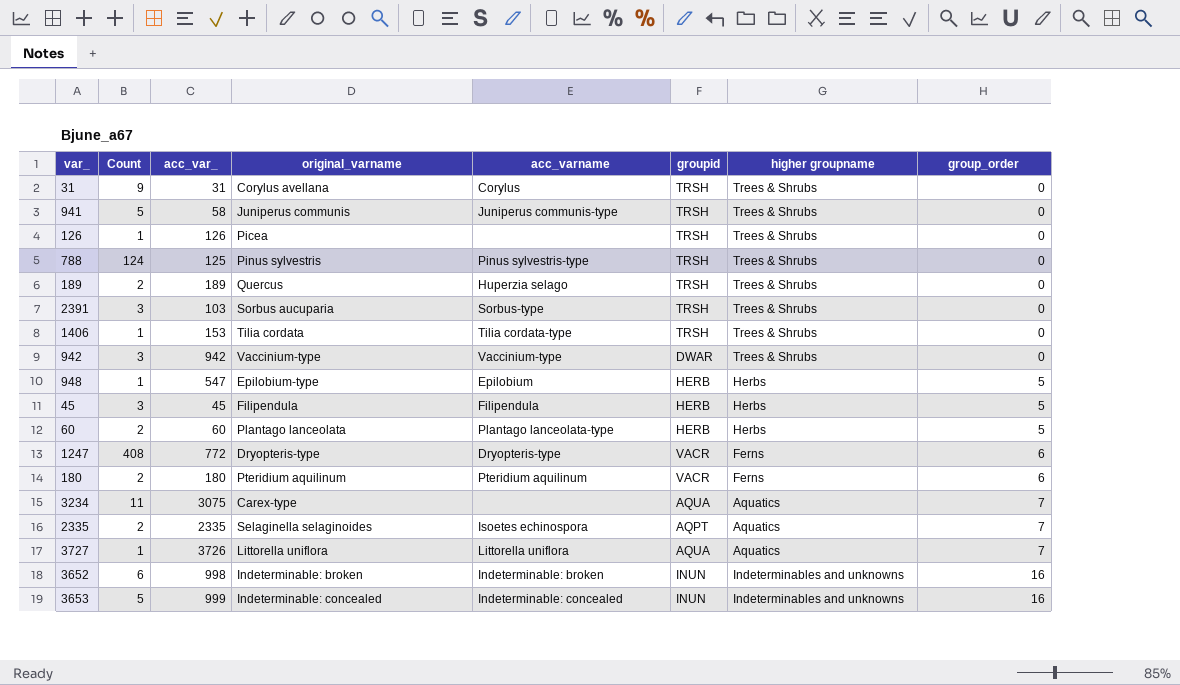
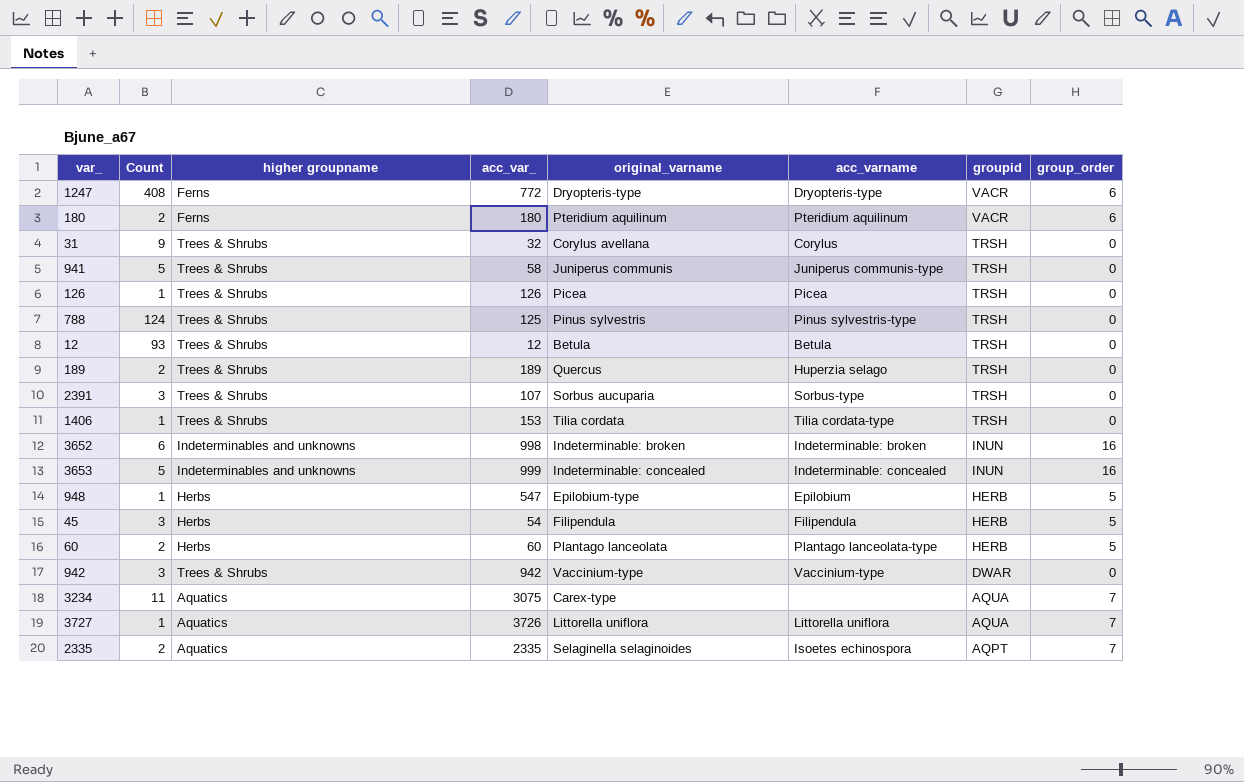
row order: group_order ascending -> groupid descending
column higher groupname | position: 7 -> 3
31 | acc_var_: 31 -> 32
126 | acc_varname: none -> Picea
row 12: none -> 93 | Trees & Shrubs | 12 | Betula | Betula | TRSH | 0
2391 | acc_var_: 103 -> 107
45 | acc_var_: 45 -> 54

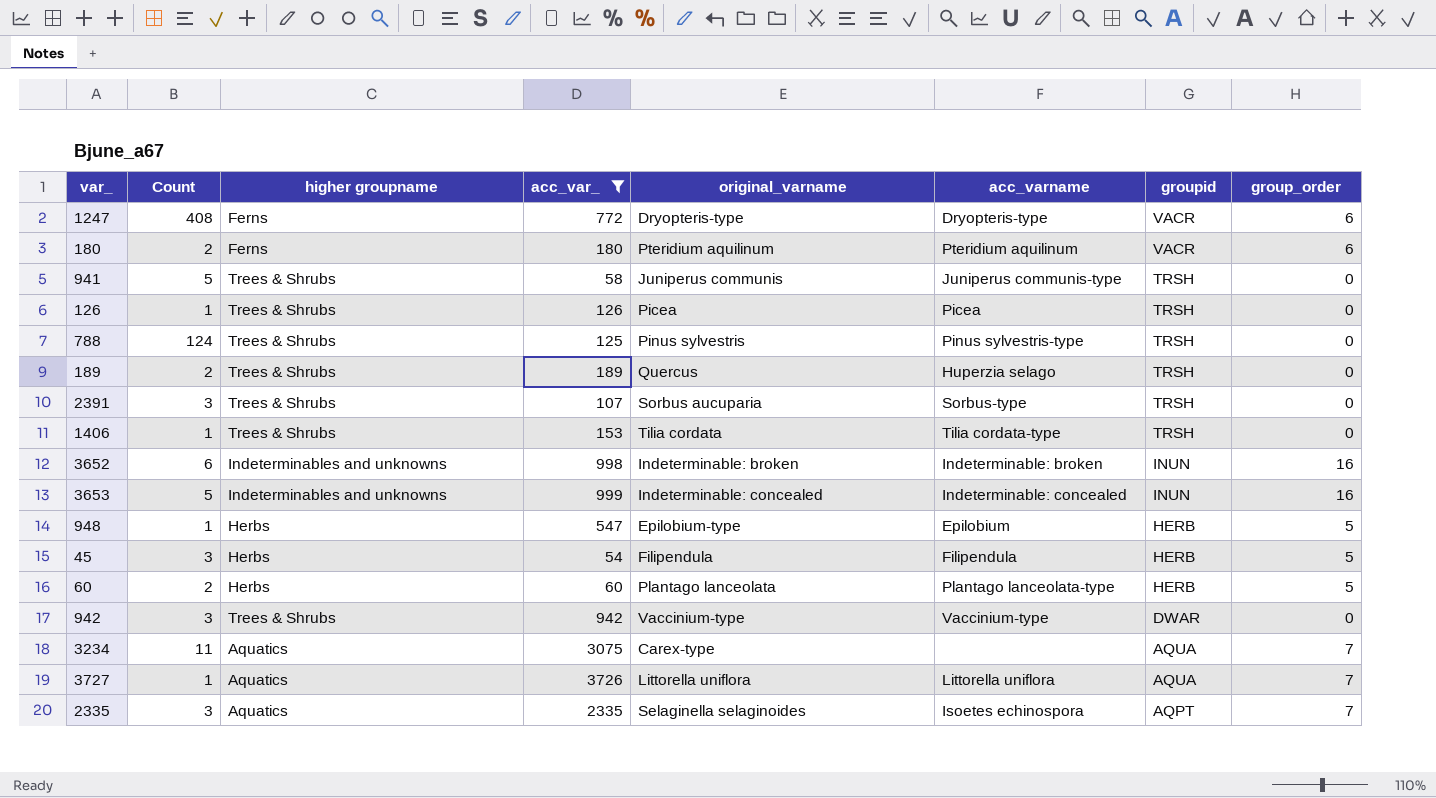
filter: none -> acc_var_ >= 54
2335 | Count: 2 -> 3

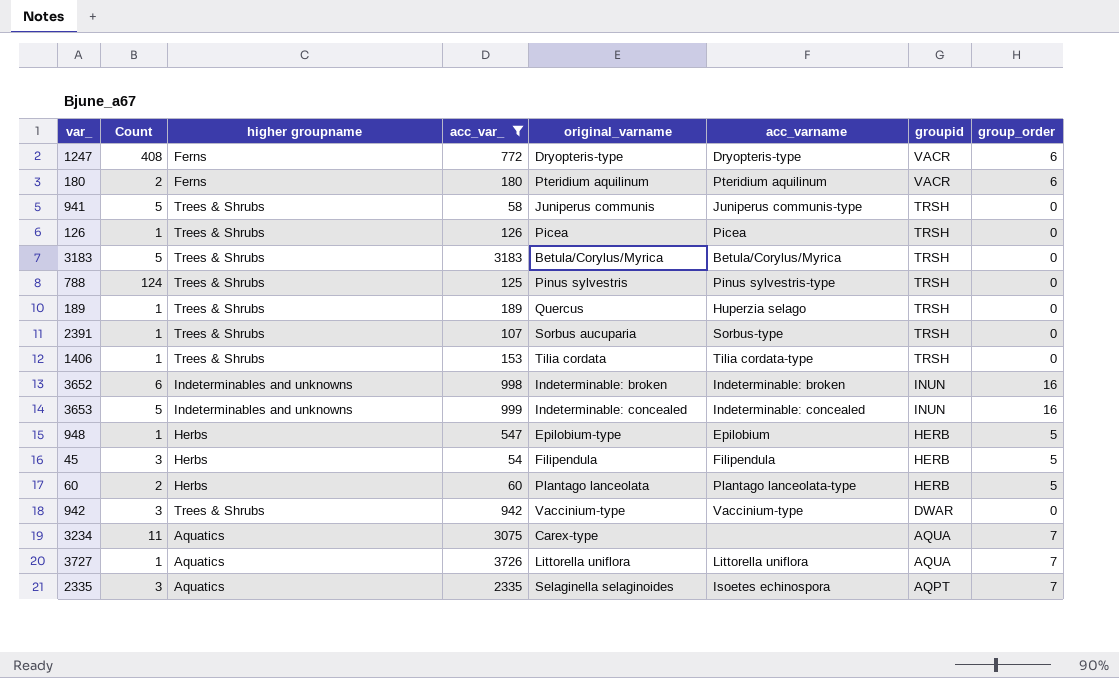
row 3183: none -> 5 | Trees & Shrubs | 3183 | Betula/Corylus/Myrica | Betula/Corylus/Myrica | TRSH | 0
189 | Count: 2 -> 1
2391 | Count: 3 -> 1

